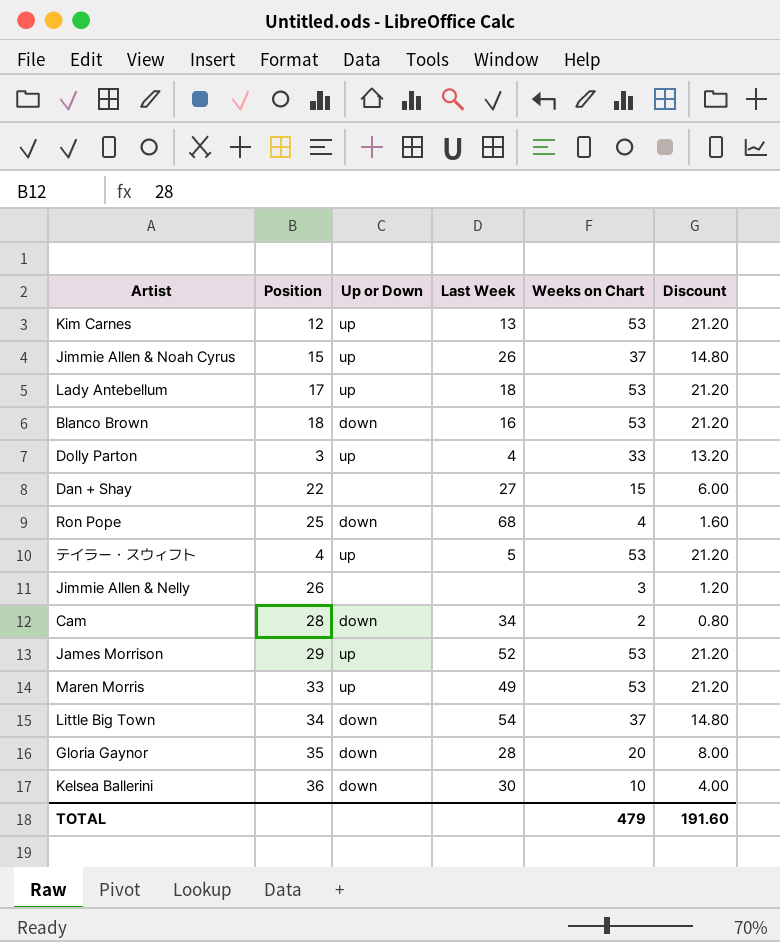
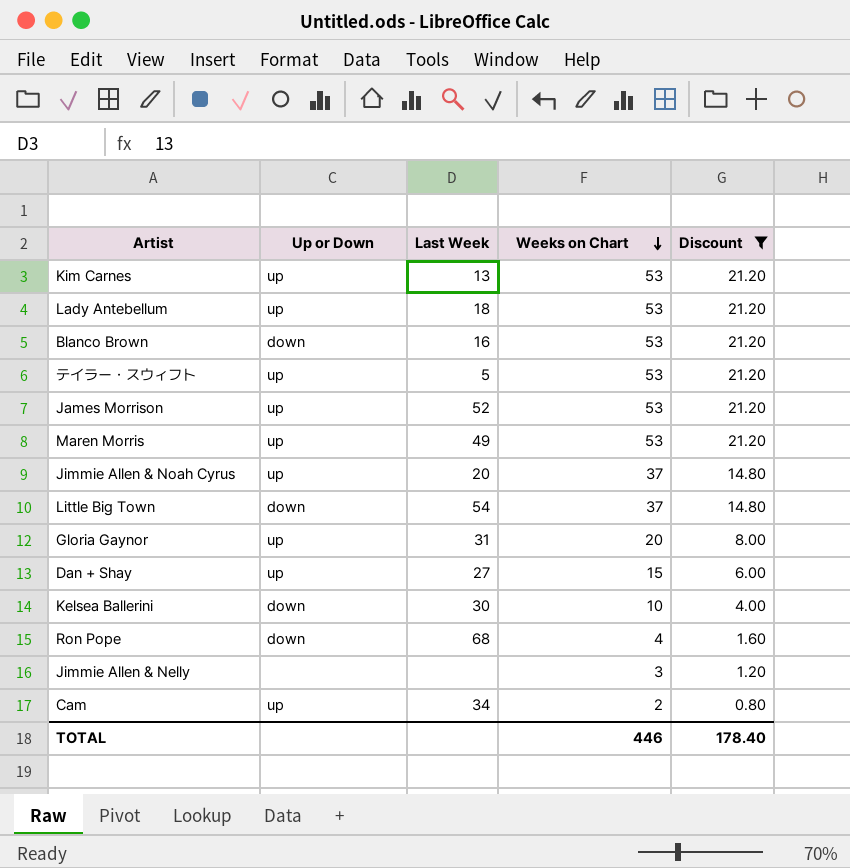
filter: none -> Discount != 13.20
row order: none -> Weeks on Chart descending
column Position | position: 2 -> none
Jimmie Allen & Noah Cyrus | Last Week: 26 -> 20
Gloria Gaynor | Up or Down: down -> up
Gloria Gaynor | Last Week: 28 -> 31
Dan + Shay | Up or Down: none -> up
Cam | Up or Down: down -> up
TOTAL | Weeks on Chart: 479 -> 446
TOTAL | Discount: 191.60 -> 178.40

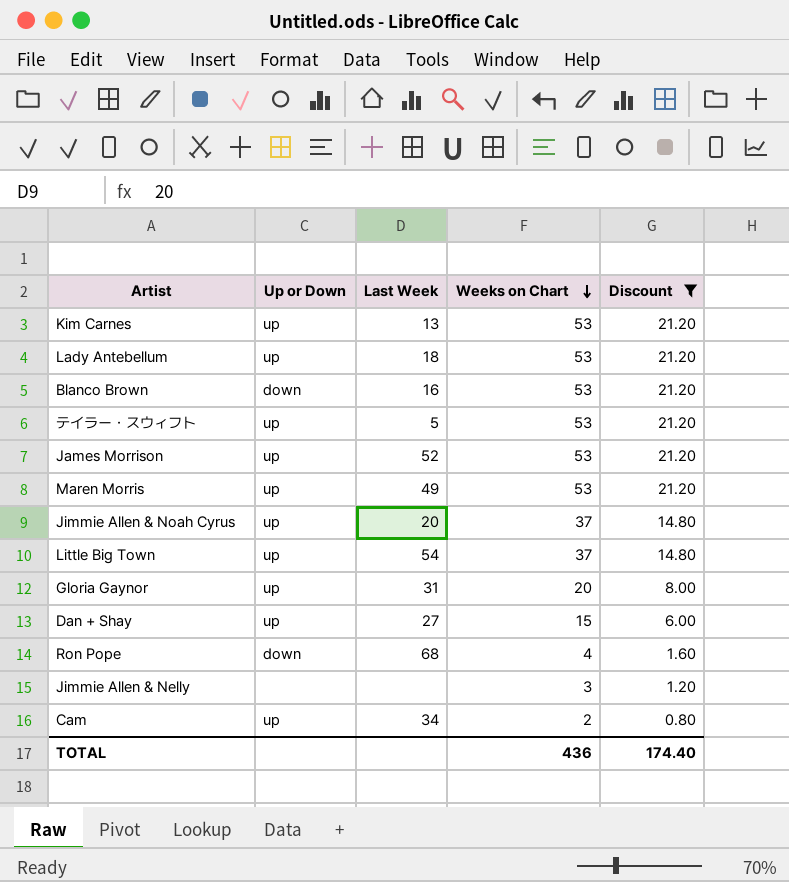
row Kelsea Ballerini: down | 30 | 10 | 4.00 -> none
Little Big Town | Up or Down: down -> up
TOTAL | Weeks on Chart: 446 -> 436
TOTAL | Discount: 178.40 -> 174.40

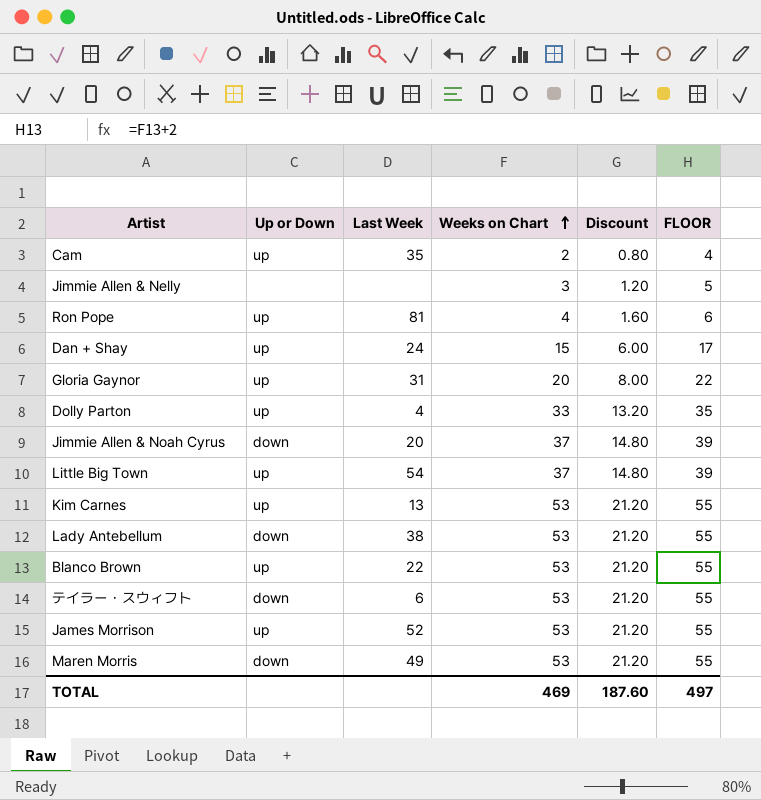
filter: Discount != 13.20 -> none
row order: Weeks on Chart descending -> Weeks on Chart ascending
column FLOOR | formula: none -> [Weeks on Chart] + 2
Cam | Last Week: 34 -> 35
Ron Pope | Up or Down: down -> up
Ron Pope | Last Week: 68 -> 81
Dan + Shay | Last Week: 27 -> 24
Jimmie Allen & Noah Cyrus | Up or Down: up -> down
Lady Antebellum | Up or Down: up -> down
Lady Antebellum | Last Week: 18 -> 38
Blanco Brown | Up or Down: down -> up
Blanco Brown | Last Week: 16 -> 22
テイラー・スウィフト | Up or Down: up -> down
テイラー・スウィフト | Last Week: 5 -> 6
Maren Morris | Up or Down: up -> down
TOTAL | Weeks on Chart: 436 -> 469
TOTAL | Discount: 174.40 -> 187.60

